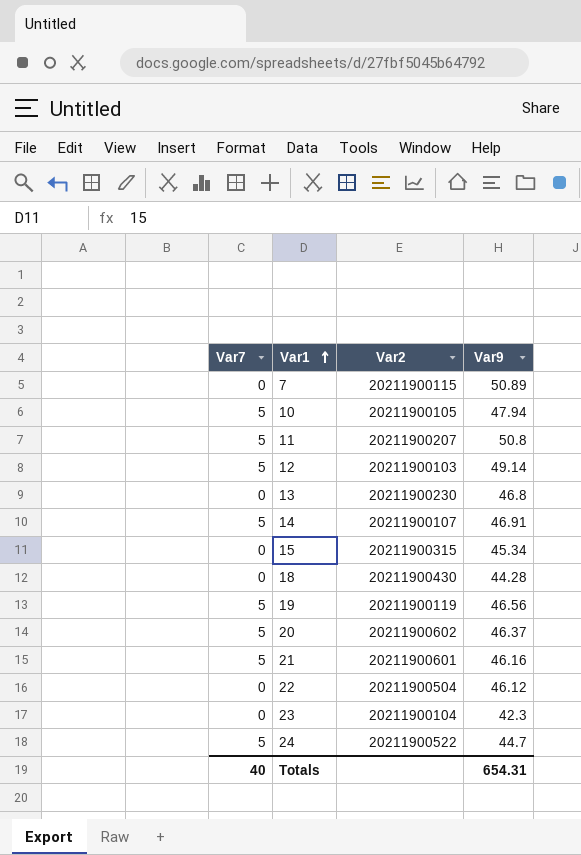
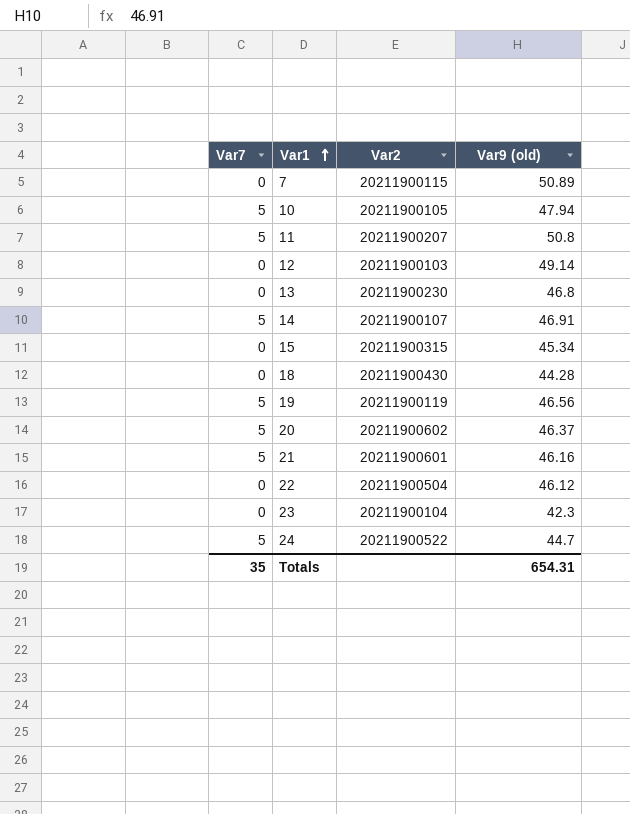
column name: Var9 -> Var9 (old)
12 | Var7: 5 -> 0
Totals | Var7: 40 -> 35

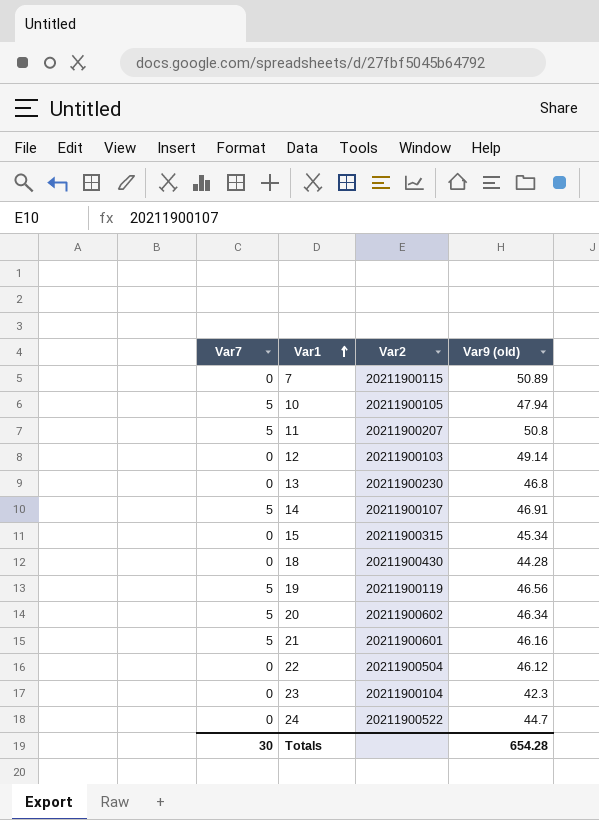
20 | Var9 (old): 46.37 -> 46.34
24 | Var7: 5 -> 0
Totals | Var7: 35 -> 30
Totals | Var9 (old): 654.31 -> 654.28

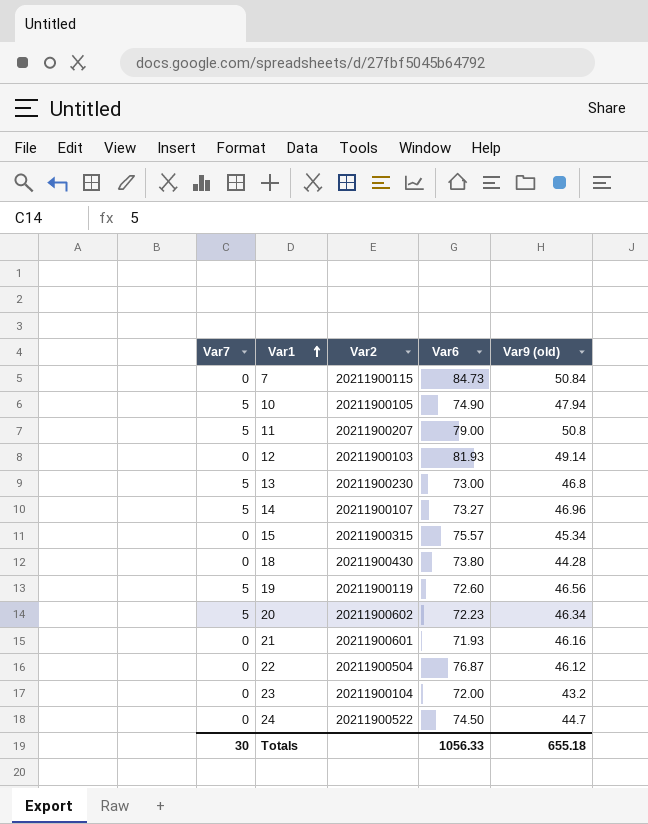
column Var6 | position: none -> 4
7 | Var9 (old): 50.89 -> 50.84
13 | Var7: 0 -> 5
14 | Var9 (old): 46.91 -> 46.96
21 | Var7: 5 -> 0
23 | Var9 (old): 42.3 -> 43.2
Totals | Var9 (old): 654.28 -> 655.18

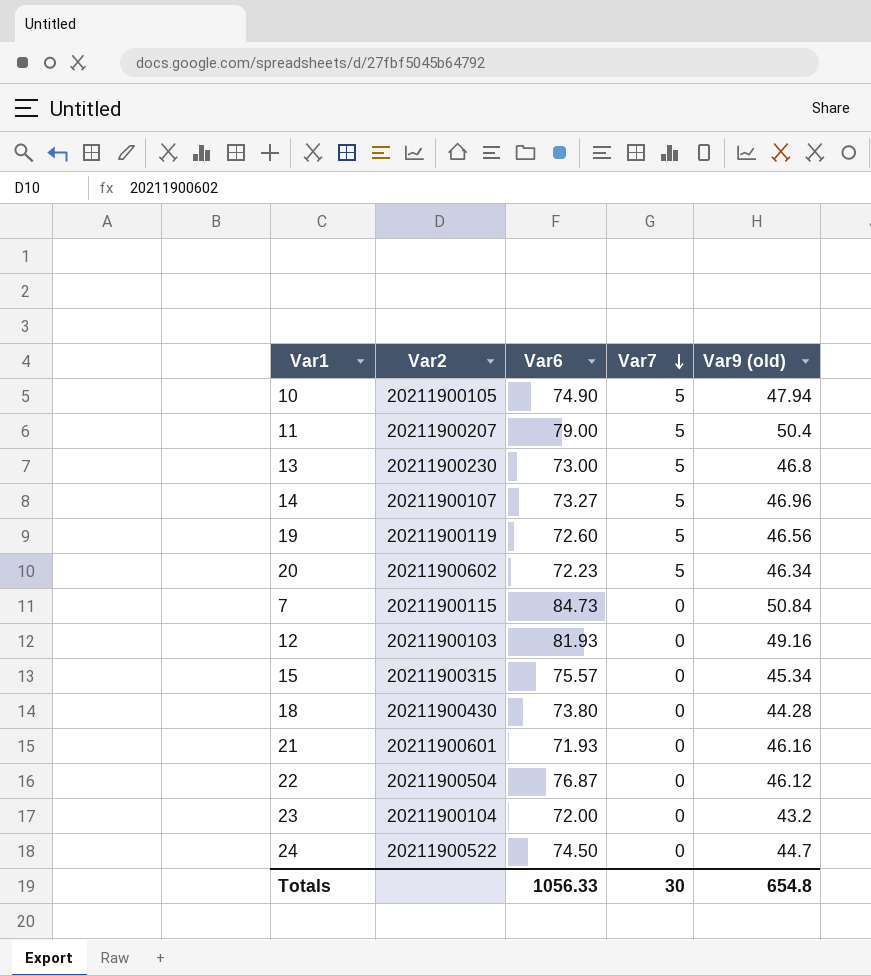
row order: Var1 ascending -> Var7 descending
column Var7 | position: 1 -> 4
11 | Var9 (old): 50.8 -> 50.4
12 | Var9 (old): 49.14 -> 49.16
Totals | Var9 (old): 655.18 -> 654.8

